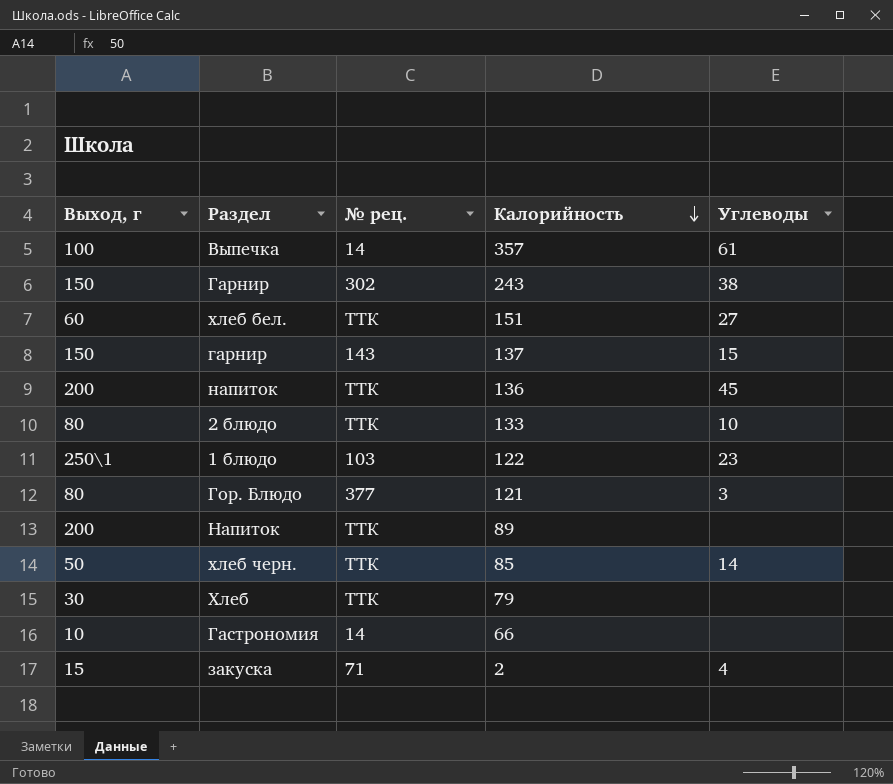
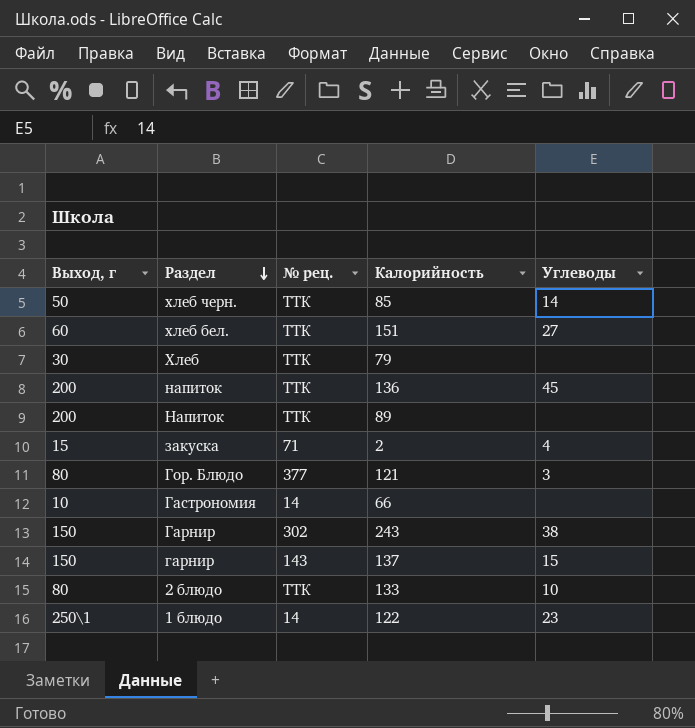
row order: Калорийность descending -> Раздел descending
row Выпечка: 100 | 14 | 357 | 61 -> none
1 блюдо | № рец.: 103 -> 14

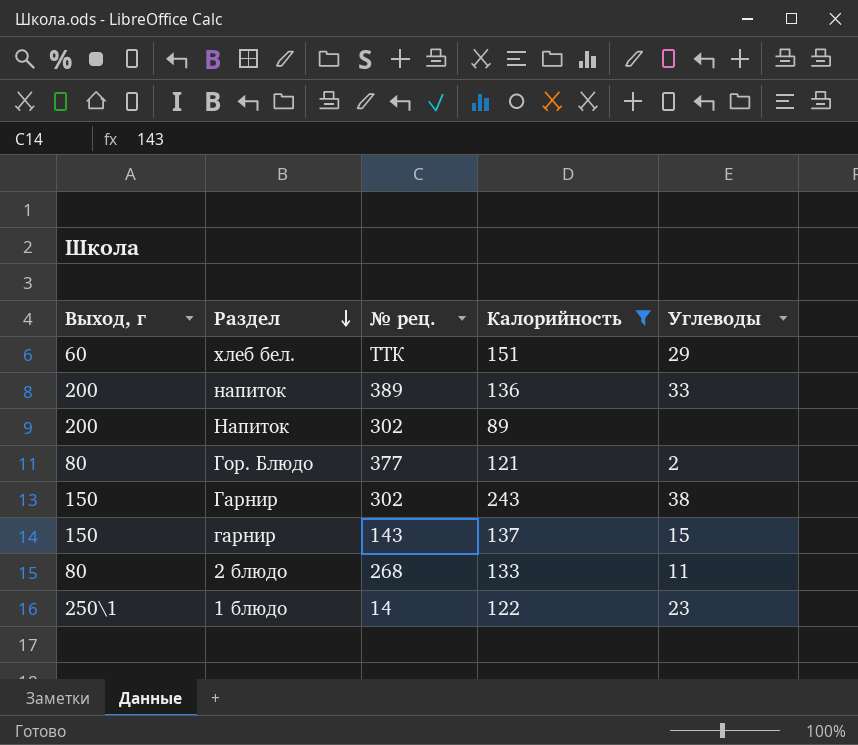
filter: none -> Калорийность >= 89
хлеб бел. | Углеводы: 27 -> 29
напиток | № рец.: ТТК -> 389
напиток | Углеводы: 45 -> 33
Напиток | № рец.: ТТК -> 302
Гор. Блюдо | Углеводы: 3 -> 2
2 блюдо | № рец.: ТТК -> 268
2 блюдо | Углеводы: 10 -> 11

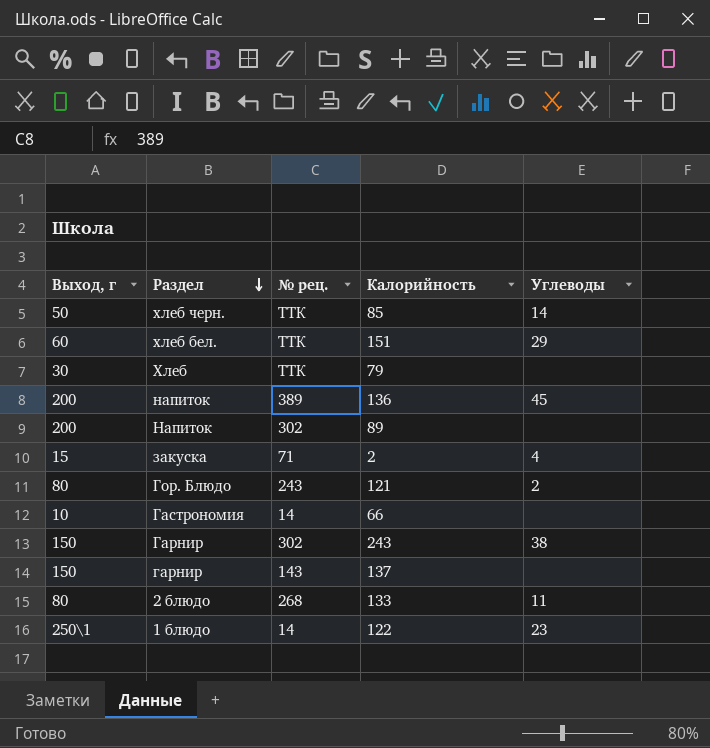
filter: Калорийность >= 89 -> none
напиток | Углеводы: 33 -> 45
Гор. Блюдо | № рец.: 377 -> 243
гарнир | Углеводы: 15 -> none

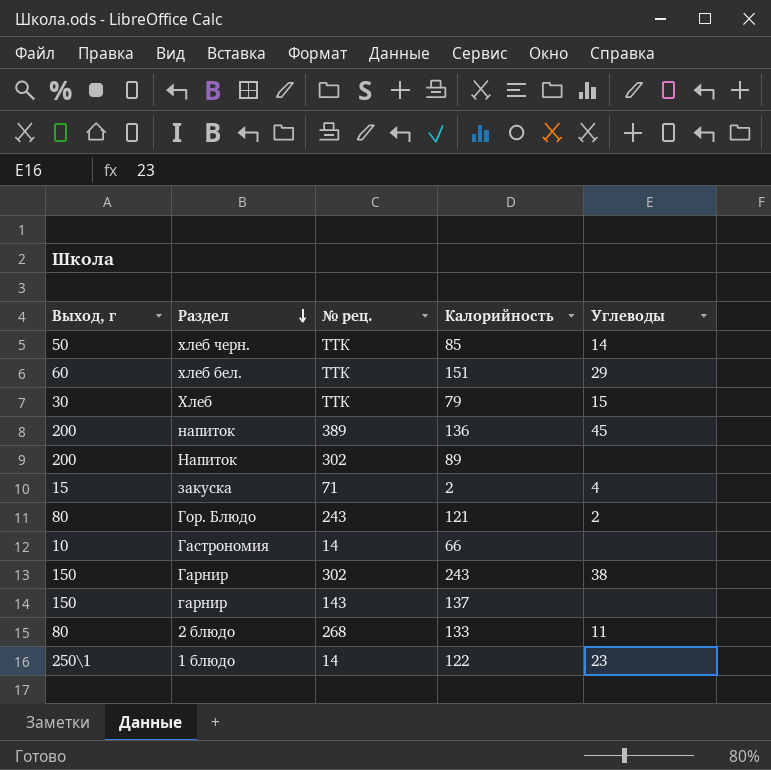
Хлеб | Углеводы: none -> 15

